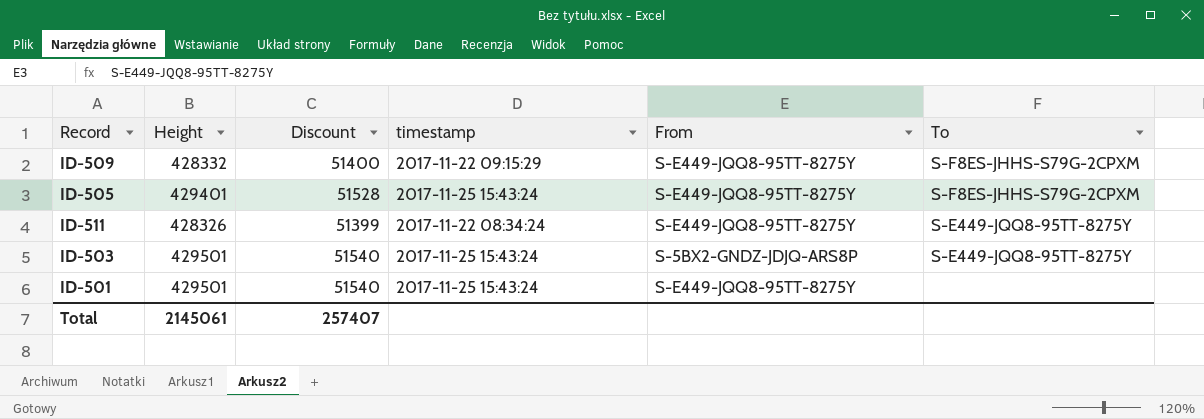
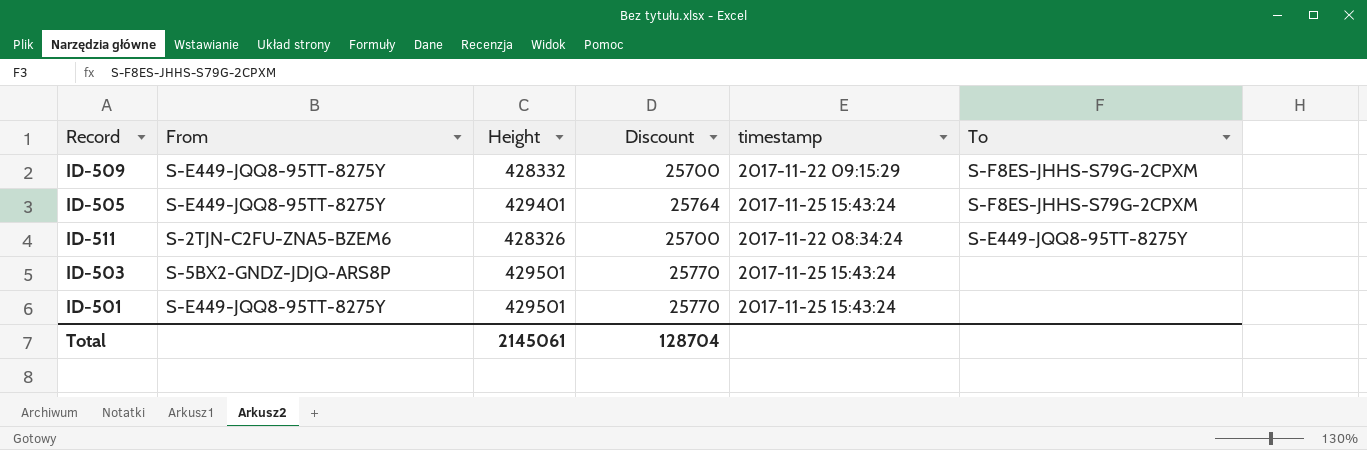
column From | position: 5 -> 2
column Discount | formula: [Height] * 0.12 -> [Height] * 0.06
ID-511 | From: S-E449-JQQ8-95TT-8275Y -> S-2TJN-C2FU-ZNA5-BZEM6
ID-503 | To: S-E449-JQQ8-95TT-8275Y -> none
Total | Discount: 257407 -> 128704

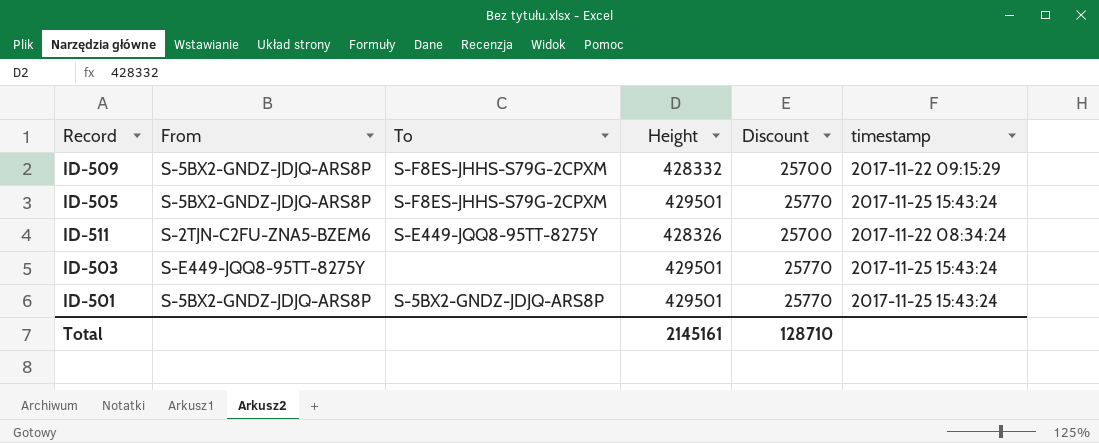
column To | position: 6 -> 3
ID-509 | From: S-E449-JQQ8-95TT-8275Y -> S-5BX2-GNDZ-JDJQ-ARS8P
ID-505 | From: S-E449-JQQ8-95TT-8275Y -> S-5BX2-GNDZ-JDJQ-ARS8P
ID-505 | Height: 429401 -> 429501
ID-505 | Discount: 25764 -> 25770
ID-503 | From: S-5BX2-GNDZ-JDJQ-ARS8P -> S-E449-JQQ8-95TT-8275Y
ID-501 | From: S-E449-JQQ8-95TT-8275Y -> S-5BX2-GNDZ-JDJQ-ARS8P
ID-501 | To: none -> S-5BX2-GNDZ-JDJQ-ARS8P
Total | Height: 2145061 -> 2145161
Total | Discount: 128704 -> 128710

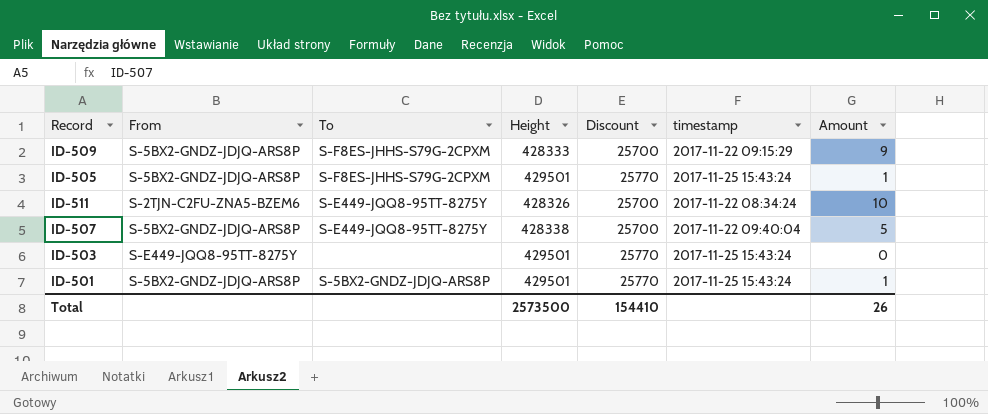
column Amount | position: none -> 7
ID-509 | Height: 428332 -> 428333
row ID-507: none -> S-5BX2-GNDZ-JDJQ-ARS8P | S-E449-JQQ8-95TT-8275Y | 428338 | 25700 | 2017-11-22 09:40:04 | 5
Total | Height: 2145161 -> 2573500
Total | Discount: 128710 -> 154410

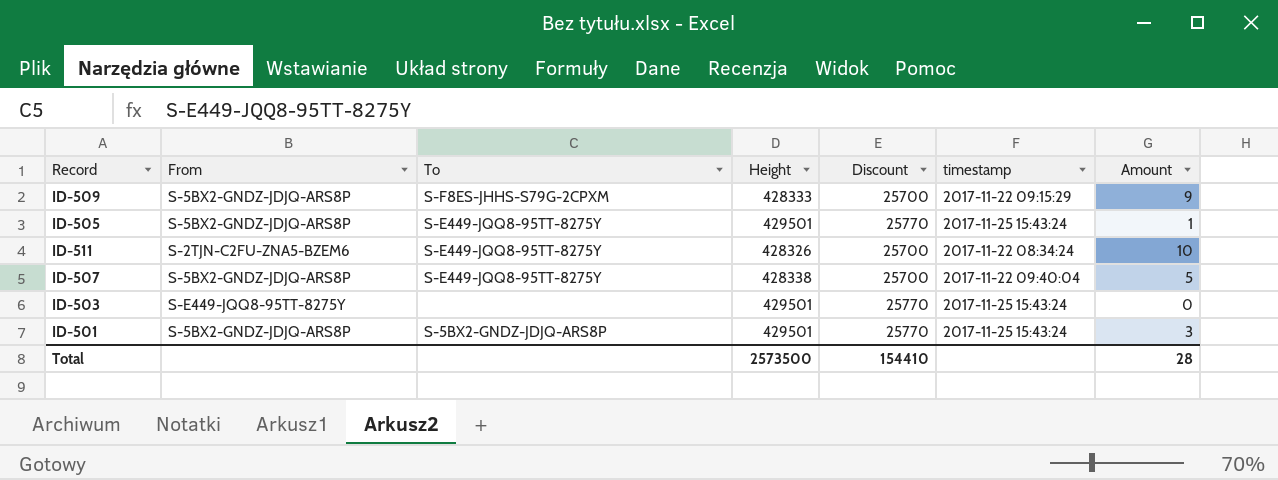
ID-505 | To: S-F8ES-JHHS-S79G-2CPXM -> S-E449-JQQ8-95TT-8275Y
ID-501 | Amount: 1 -> 3
Total | Amount: 26 -> 28

